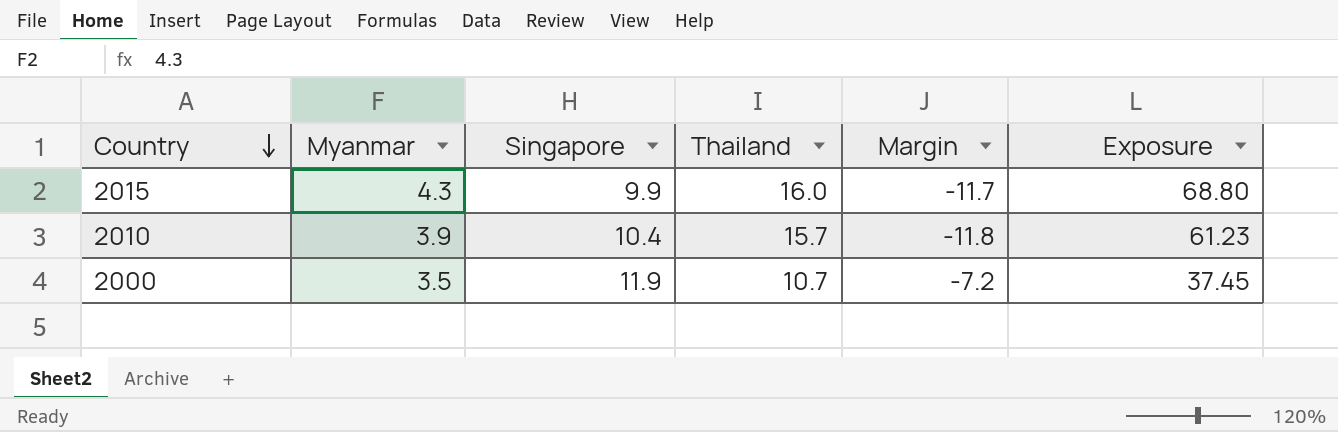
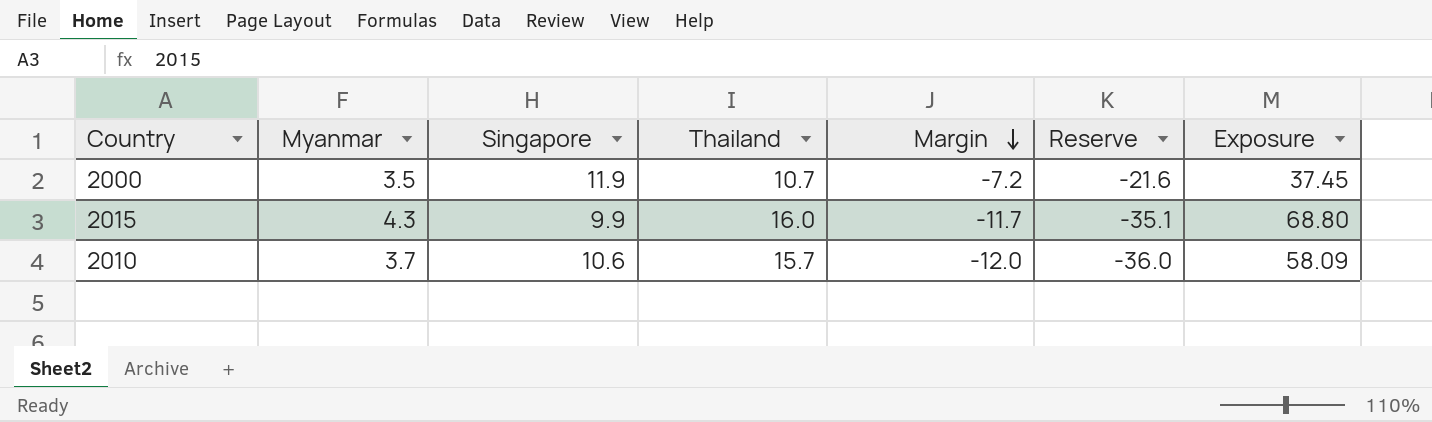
row order: Country descending -> Margin descending
column Reserve | formula: none -> [Margin] * 3
2010 | Myanmar: 3.9 -> 3.7
2010 | Singapore: 10.4 -> 10.6
2010 | Margin: -11.8 -> -12.0
2010 | Exposure: 61.23 -> 58.09

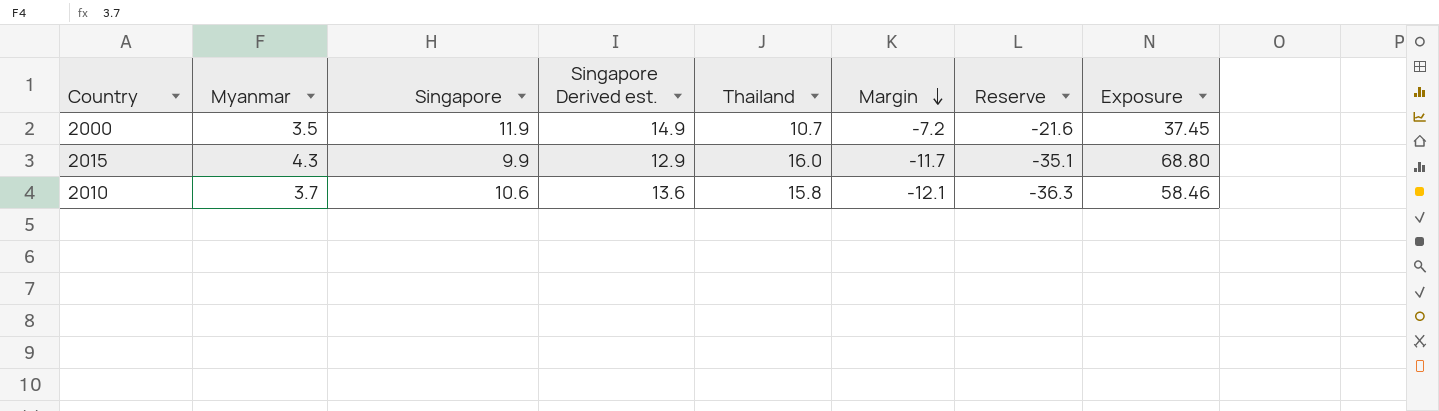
column Singapore Derived est. | formula: none -> [Singapore] + 3
2010 | Thailand: 15.7 -> 15.8
2010 | Margin: -12.0 -> -12.1
2010 | Reserve: -36.0 -> -36.3
2010 | Exposure: 58.09 -> 58.46

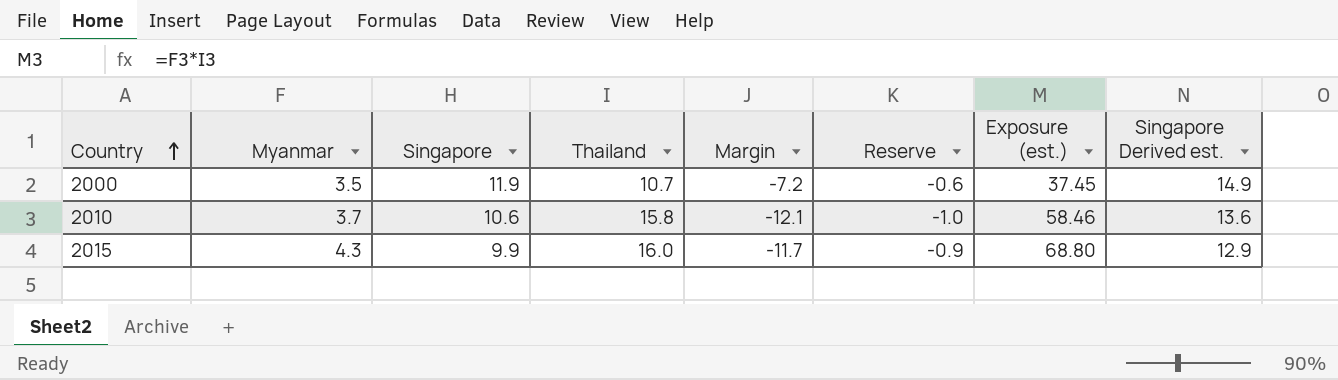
row order: Margin descending -> Country ascending
column Reserve | formula: [Margin] * 3 -> [Margin] * 0.08
column name: Exposure -> Exposure (est.)
column Singapore Derived est. | position: 4 -> 8

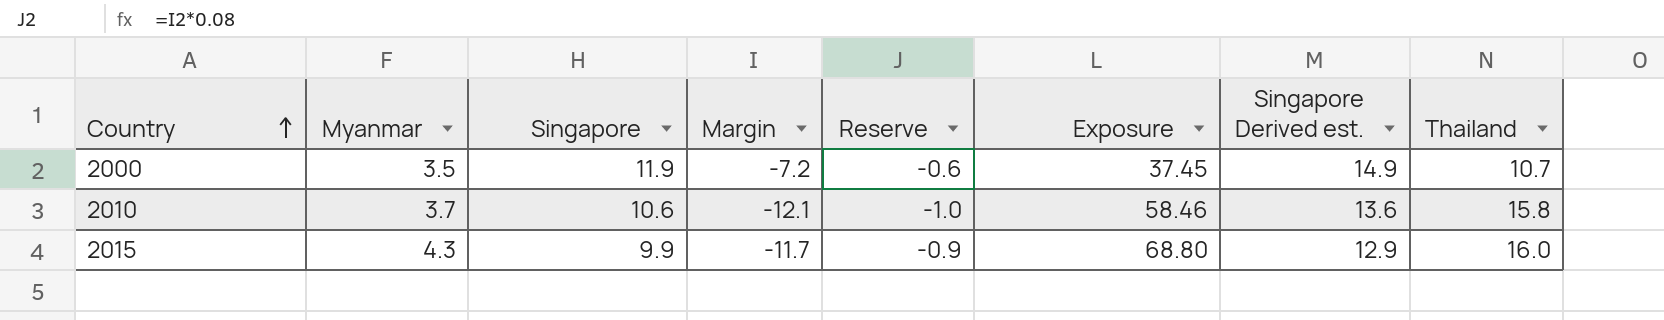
column name: Exposure (est.) -> Exposure
column Thailand | position: 4 -> 8

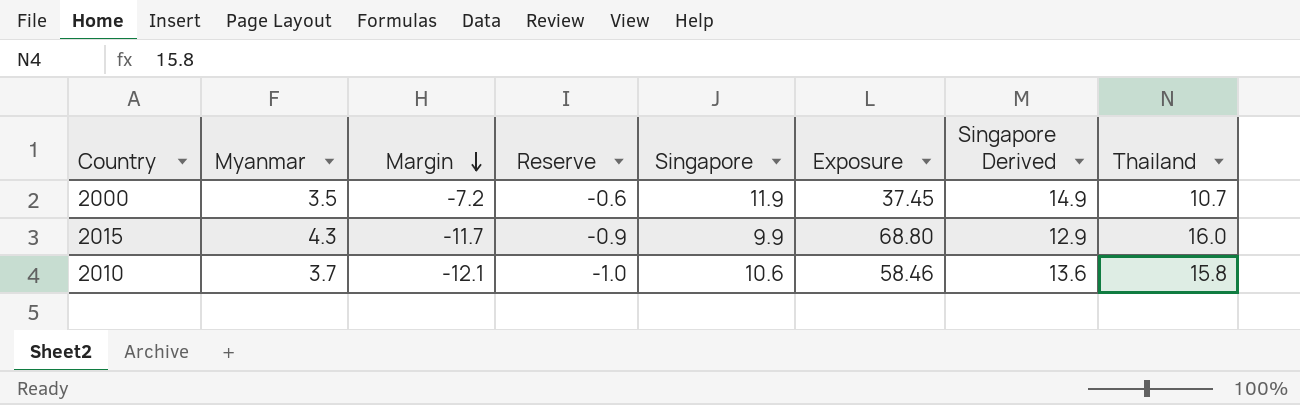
row order: Country ascending -> Margin descending
column Singapore | position: 3 -> 5
column name: Singapore Derived est. -> Singapore Derived

